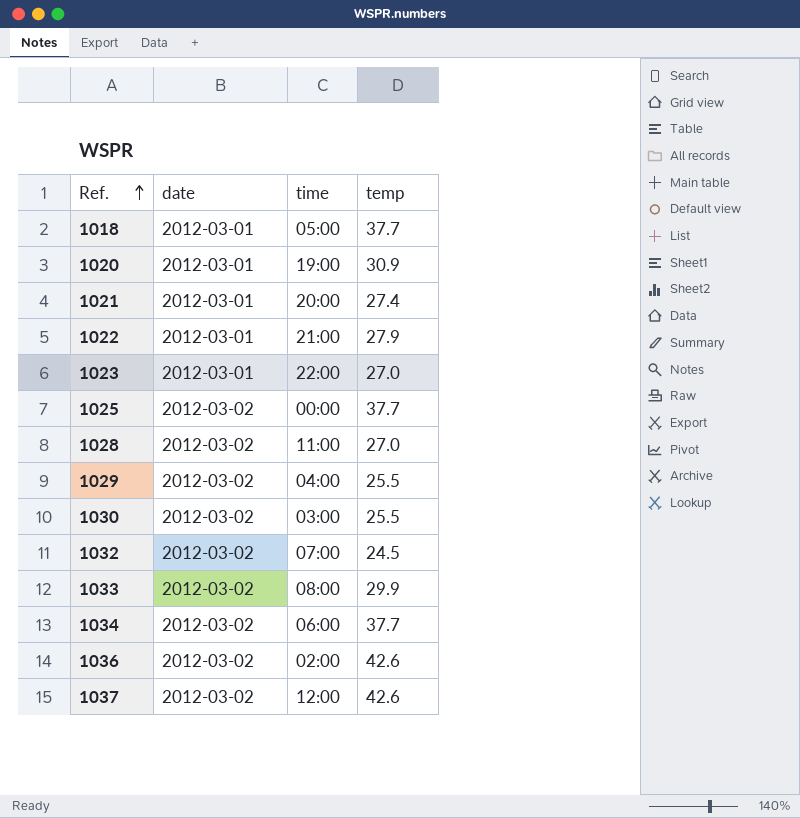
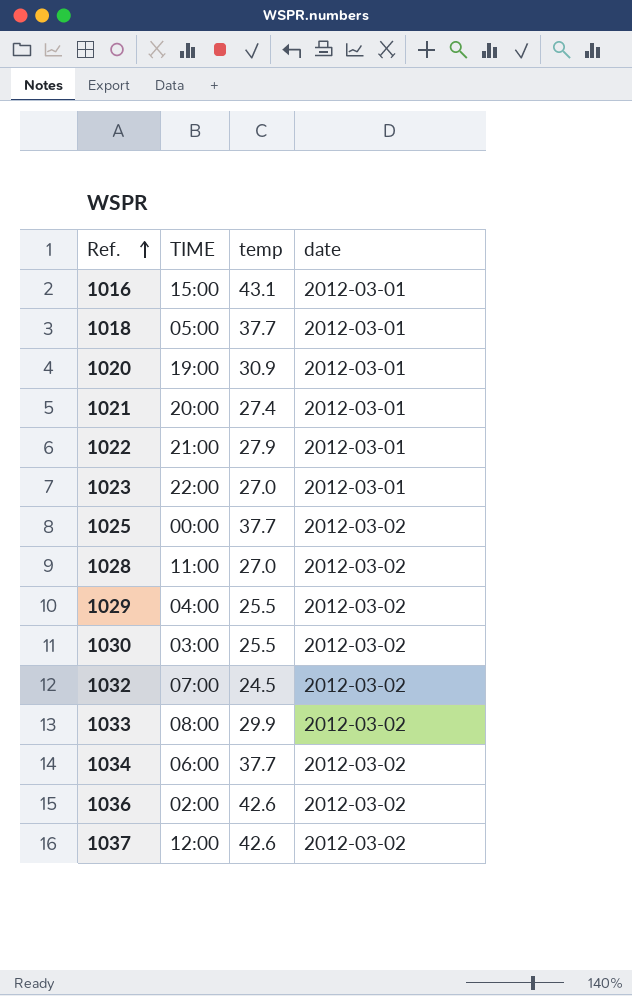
column name: time -> TIME
column date | position: 2 -> 4
row 1016: none -> 15:00 | 43.1 | 2012-03-01

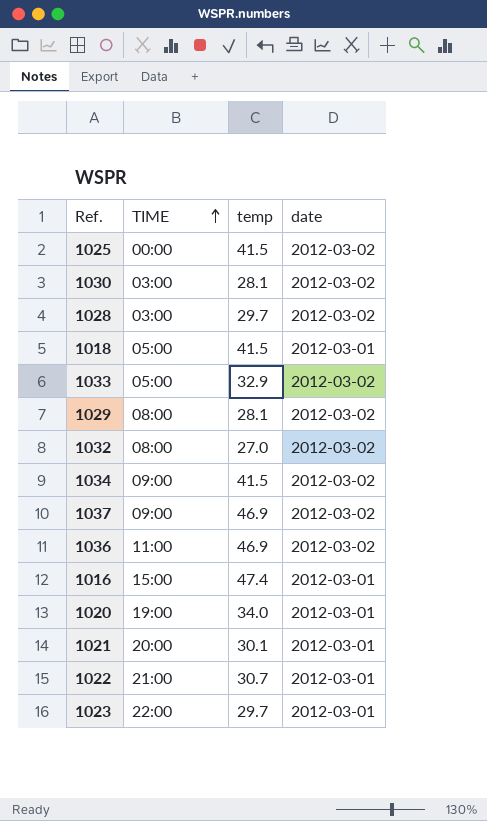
row order: Ref. ascending -> TIME ascending
1025 | temp: 37.7 -> 41.5
1030 | temp: 25.5 -> 28.1
1028 | TIME: 11:00 -> 03:00
1028 | temp: 27.0 -> 29.7
1018 | temp: 37.7 -> 41.5
1033 | TIME: 08:00 -> 05:00
1033 | temp: 29.9 -> 32.9
1029 | TIME: 04:00 -> 08:00
1029 | temp: 25.5 -> 28.1
1032 | TIME: 07:00 -> 08:00
1032 | temp: 24.5 -> 27.0
1034 | TIME: 06:00 -> 09:00
1034 | temp: 37.7 -> 41.5
1037 | TIME: 12:00 -> 09:00
1037 | temp: 42.6 -> 46.9
1036 | TIME: 02:00 -> 11:00
1036 | temp: 42.6 -> 46.9
1016 | temp: 43.1 -> 47.4
1020 | temp: 30.9 -> 34.0
1021 | temp: 27.4 -> 30.1
1022 | temp: 27.9 -> 30.7
1023 | temp: 27.0 -> 29.7

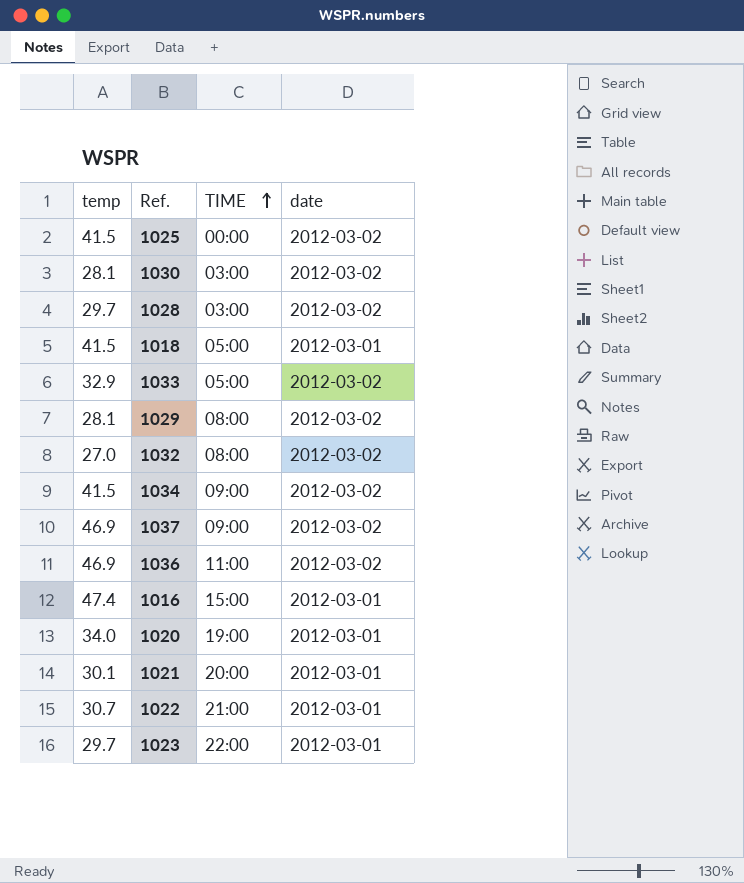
column temp | position: 3 -> 1

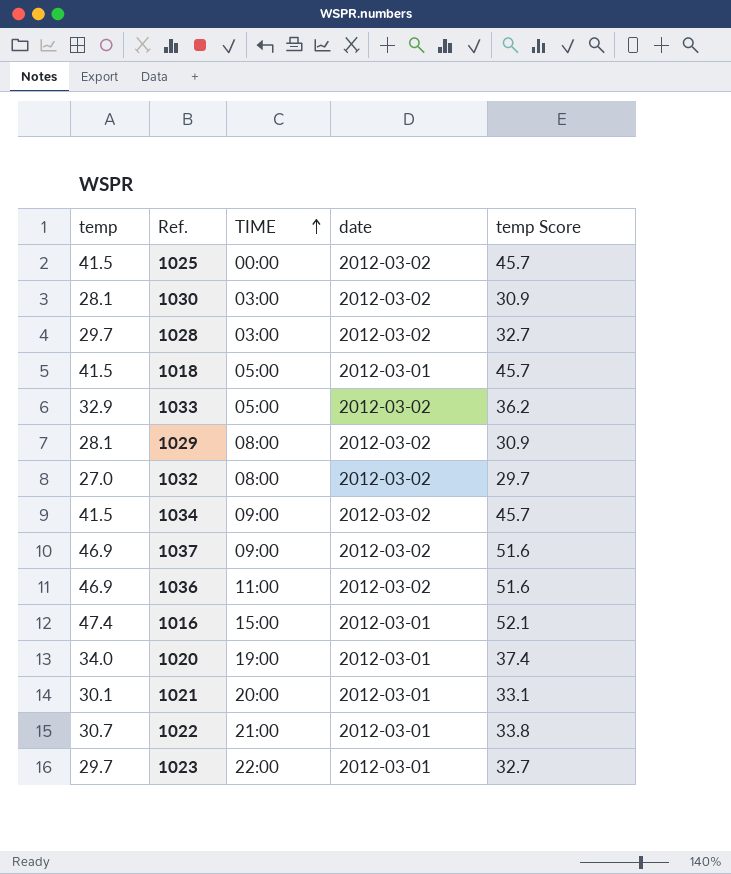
column temp Score | formula: none -> [temp] * 1.1

